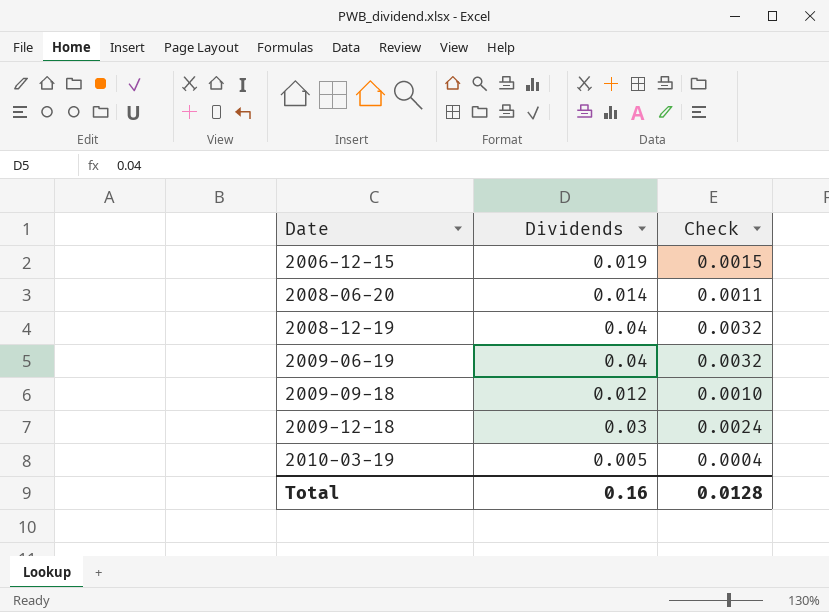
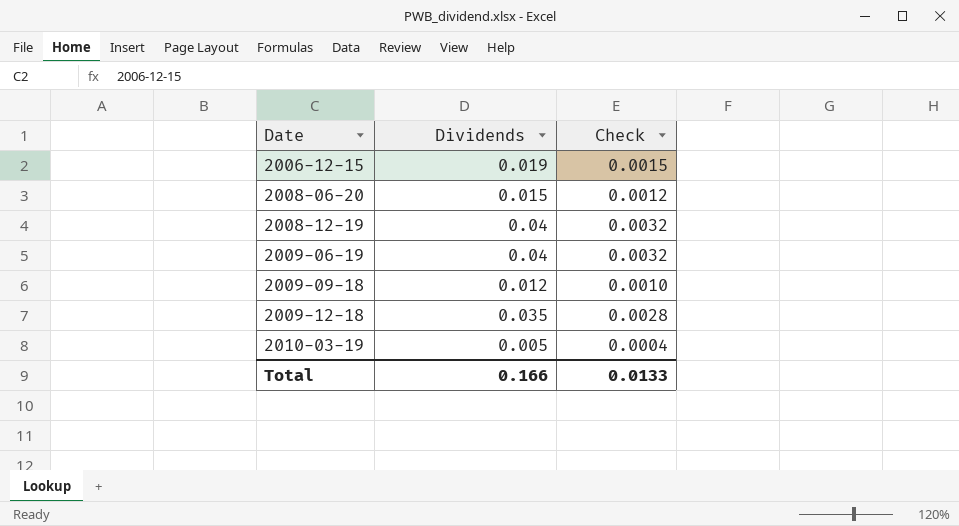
2008-06-20 | Dividends: 0.014 -> 0.015
2008-06-20 | Check: 0.0011 -> 0.0012
2009-12-18 | Dividends: 0.03 -> 0.035
2009-12-18 | Check: 0.0024 -> 0.0028
Total | Dividends: 0.16 -> 0.166
Total | Check: 0.0128 -> 0.0133

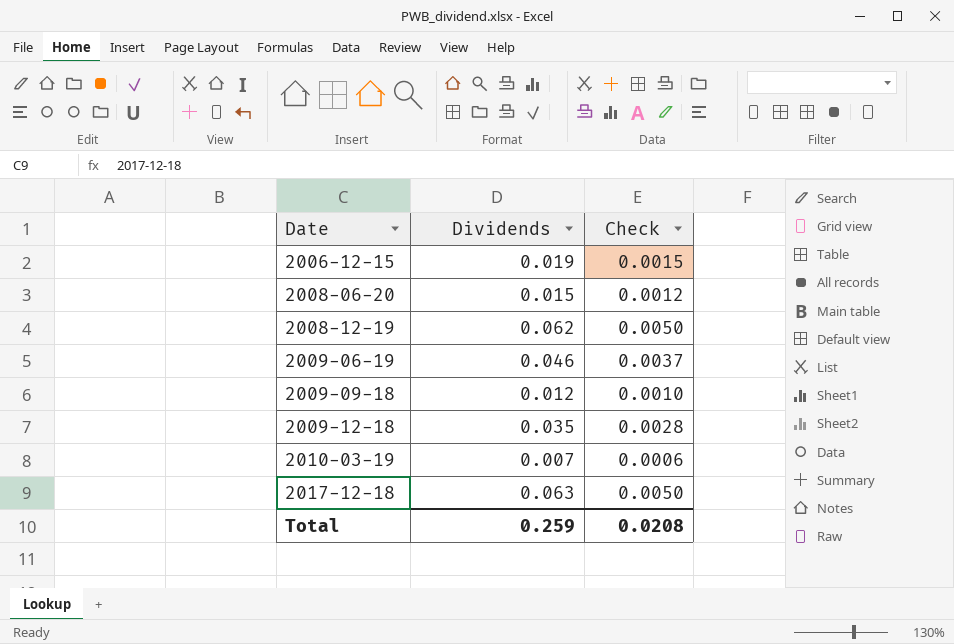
2008-12-19 | Dividends: 0.04 -> 0.062
2008-12-19 | Check: 0.0032 -> 0.0050
2009-06-19 | Dividends: 0.04 -> 0.046
2009-06-19 | Check: 0.0032 -> 0.0037
2010-03-19 | Dividends: 0.005 -> 0.007
2010-03-19 | Check: 0.0004 -> 0.0006
row 2017-12-18: none -> 0.063 | 0.0050
Total | Dividends: 0.166 -> 0.259
Total | Check: 0.0133 -> 0.0208

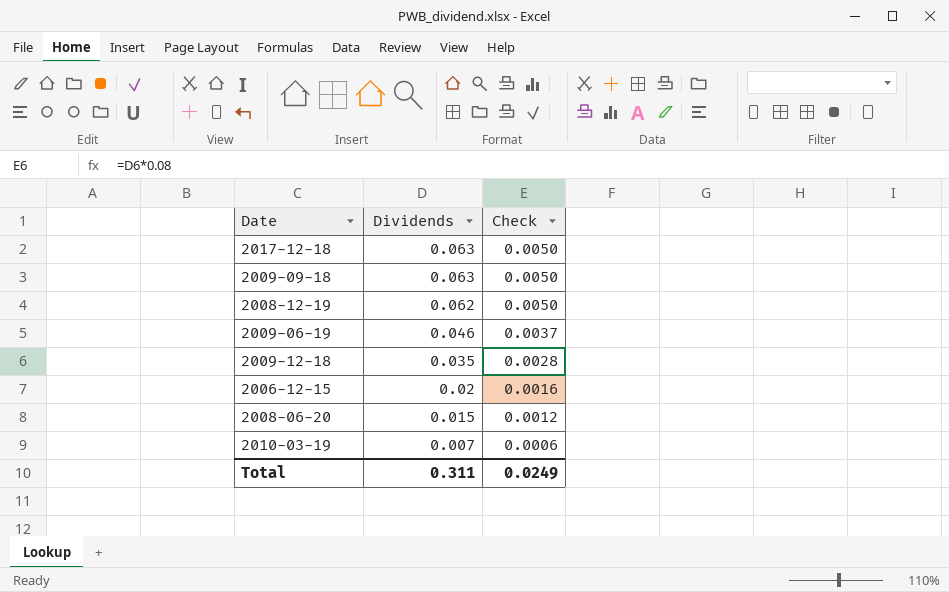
row order: Date ascending -> Dividends descending
2009-09-18 | Dividends: 0.012 -> 0.063
2009-09-18 | Check: 0.0010 -> 0.0050
2006-12-15 | Dividends: 0.019 -> 0.02
2006-12-15 | Check: 0.0015 -> 0.0016
Total | Dividends: 0.259 -> 0.311
Total | Check: 0.0208 -> 0.0249

